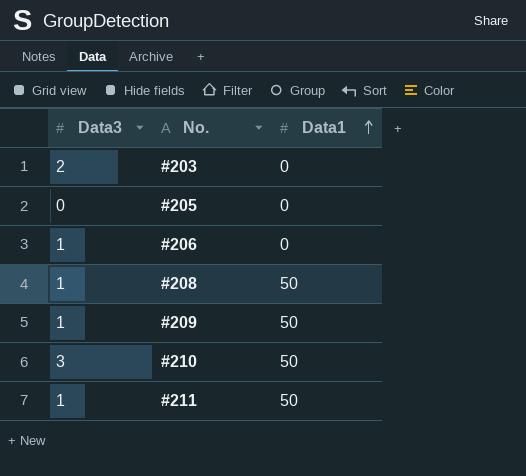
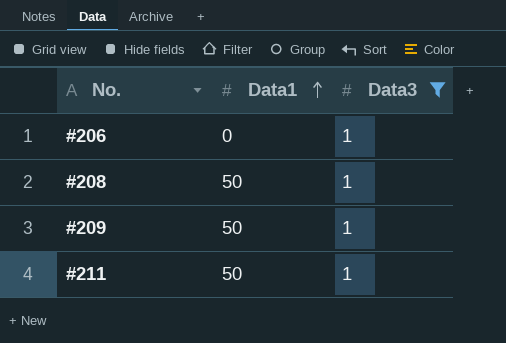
filter: none -> Data3 = 1
column Data3 | position: 1 -> 3

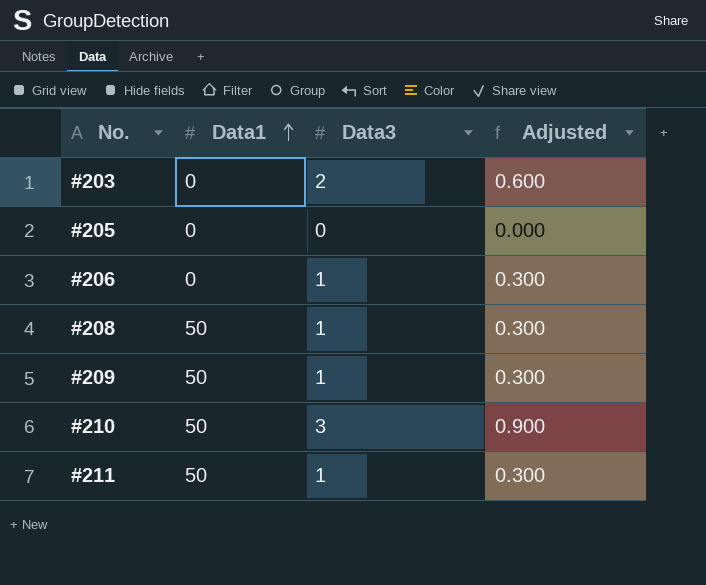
filter: Data3 = 1 -> none
column Adjusted | formula: none -> [Data3] * 0.3

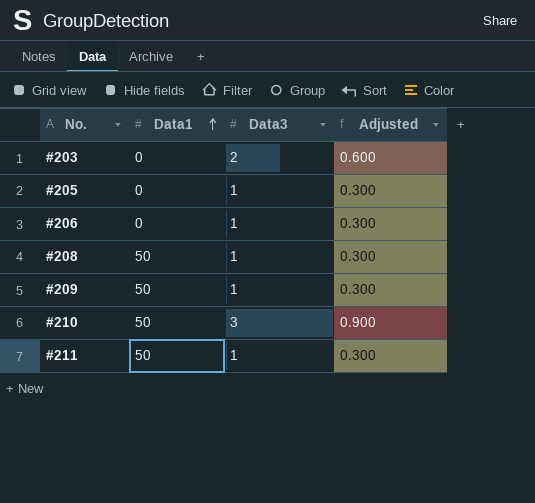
#205 | Data3: 0 -> 1
#205 | Adjusted: 0.000 -> 0.300

